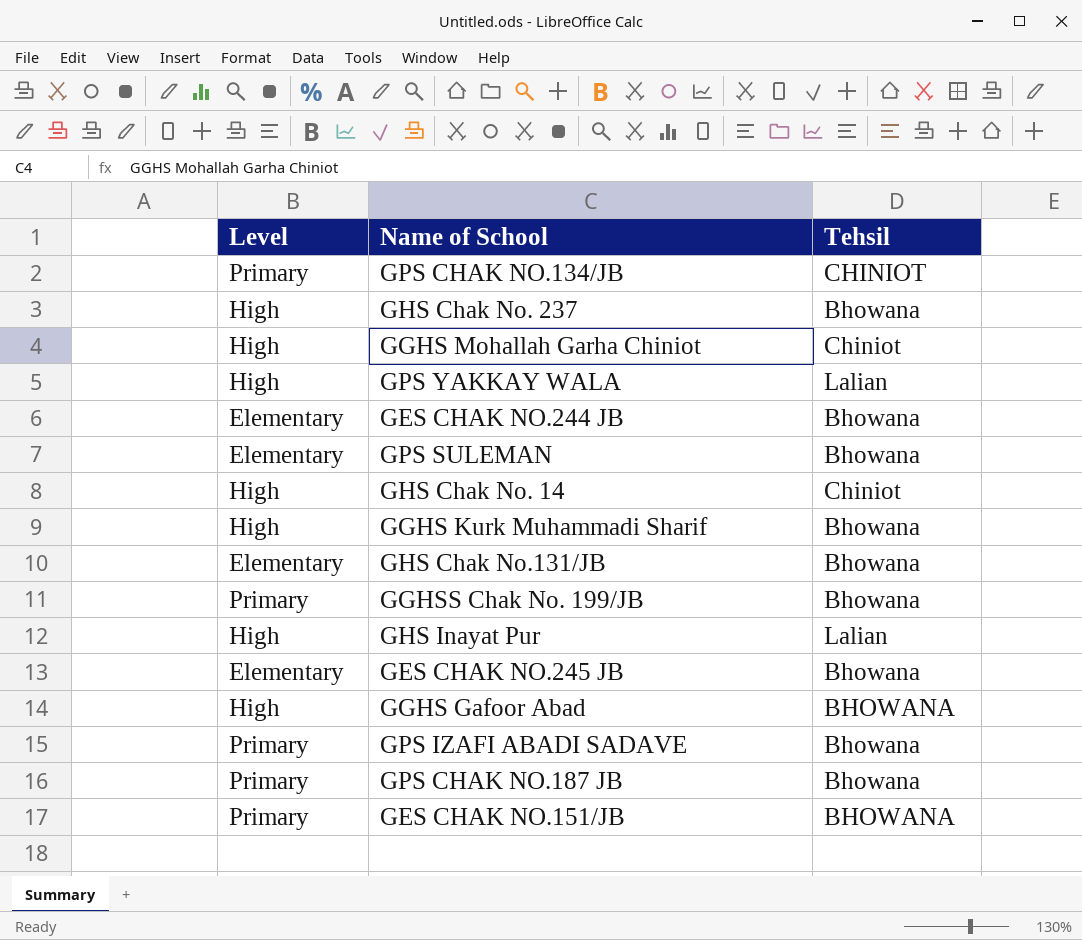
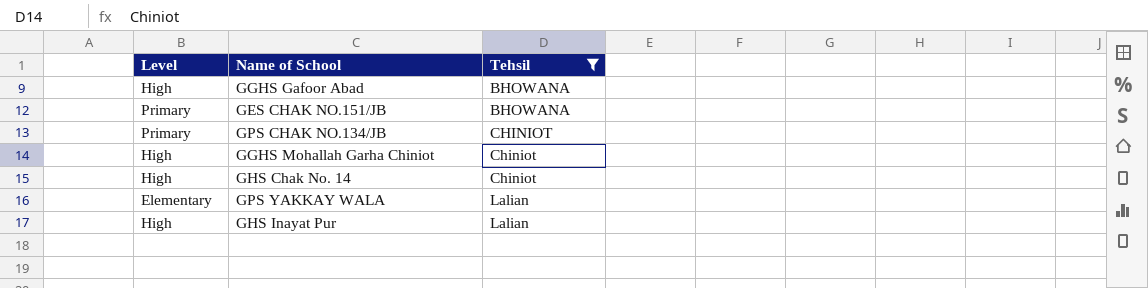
filter: none -> Tehsil != Bhowana
row order: none -> Tehsil ascending
GPS YAKKAY WALA | Level: High -> Elementary

